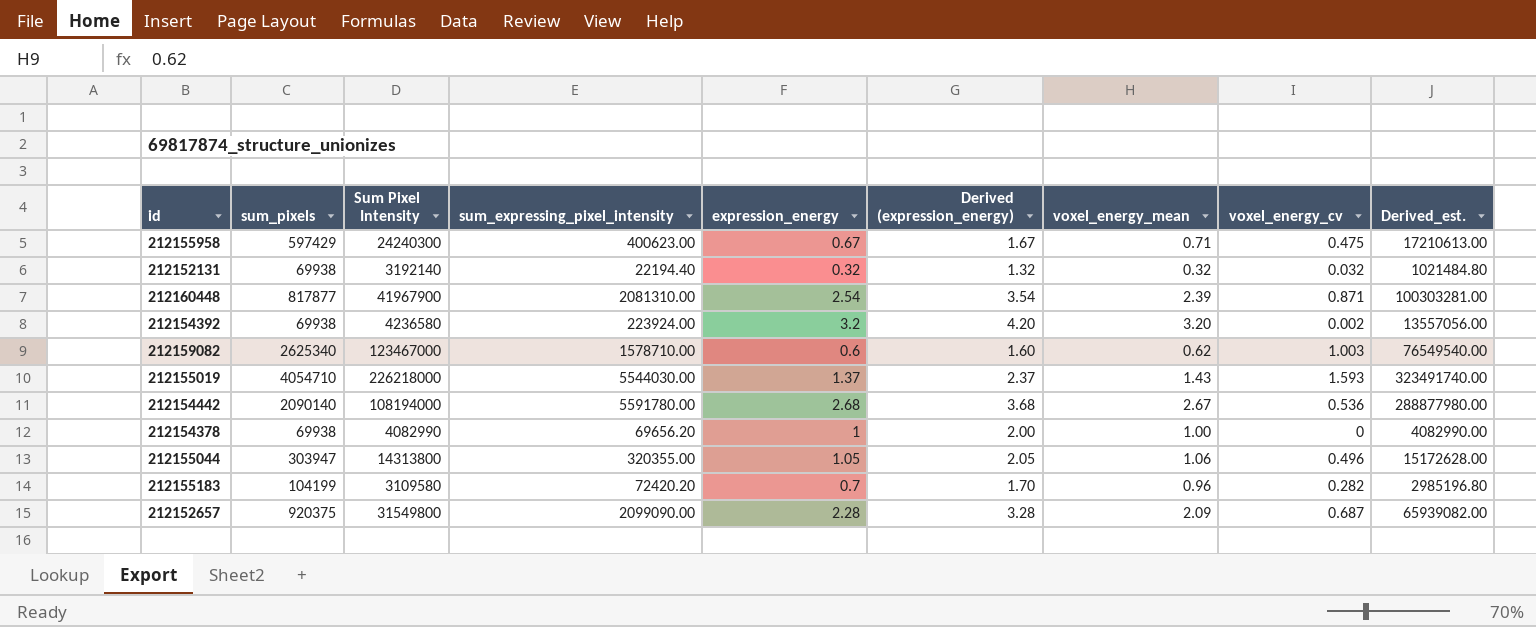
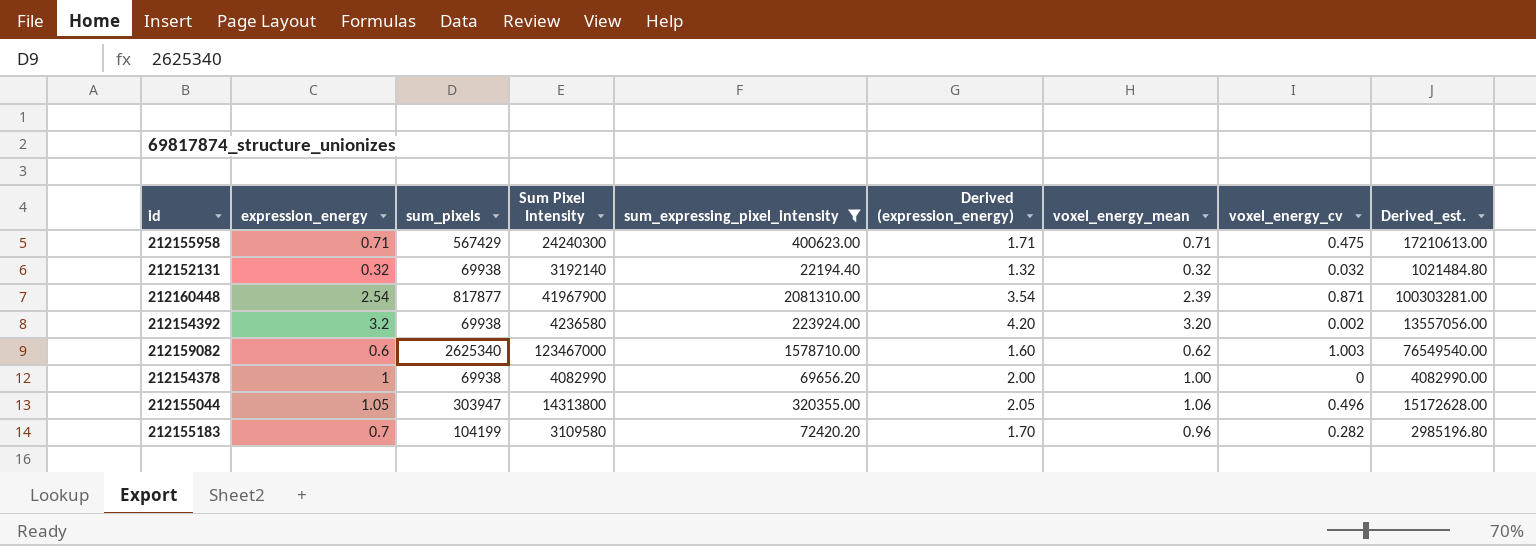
filter: none -> sum_expressing_pixel_intensity <= 2081310.00
column expression_energy | position: 5 -> 2
212155958 | expression_energy: 0.67 -> 0.71
212155958 | sum_pixels: 597429 -> 567429
212155958 | Derived (expression_energy): 1.67 -> 1.71

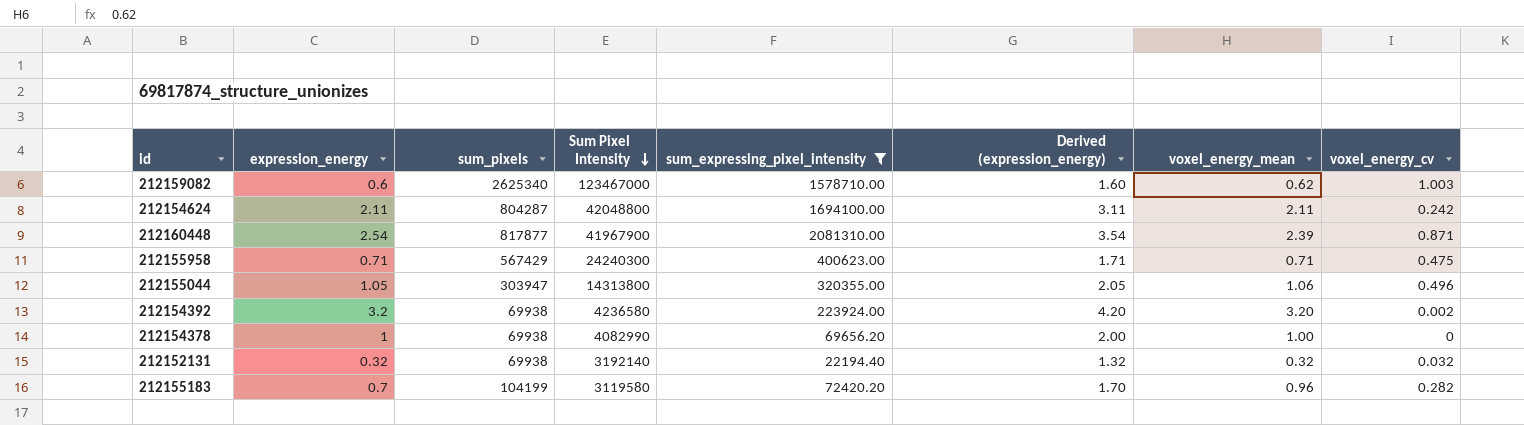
row order: none -> Sum Pixel Intensity descending
column Derived_est. | formula: [Sum Pixel Intensity] * [voxel_energy_mean] -> none
row 212154624: none -> 2.11 | 804287 | 42048800 | 1694100.00 | 3.11 | 2.11 | 0.242
212155183 | Sum Pixel Intensity: 3109580 -> 3119580

